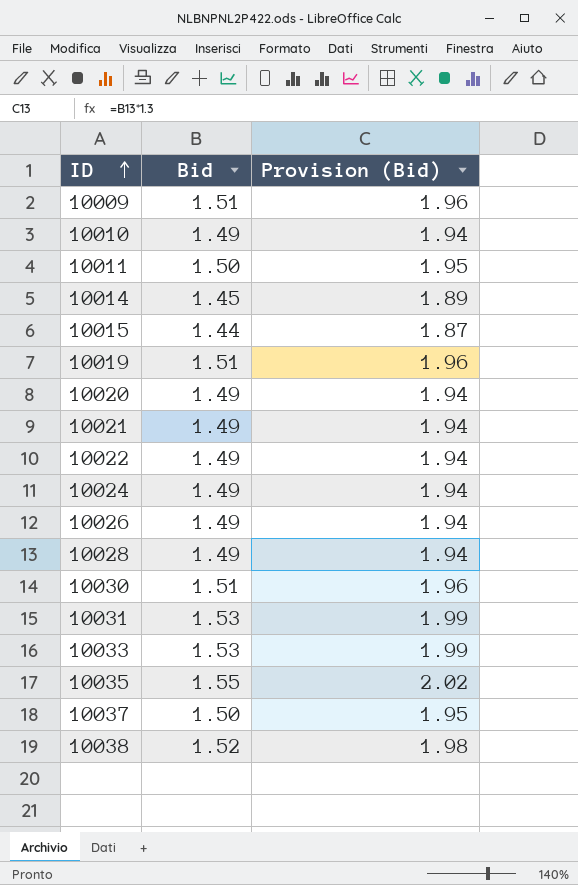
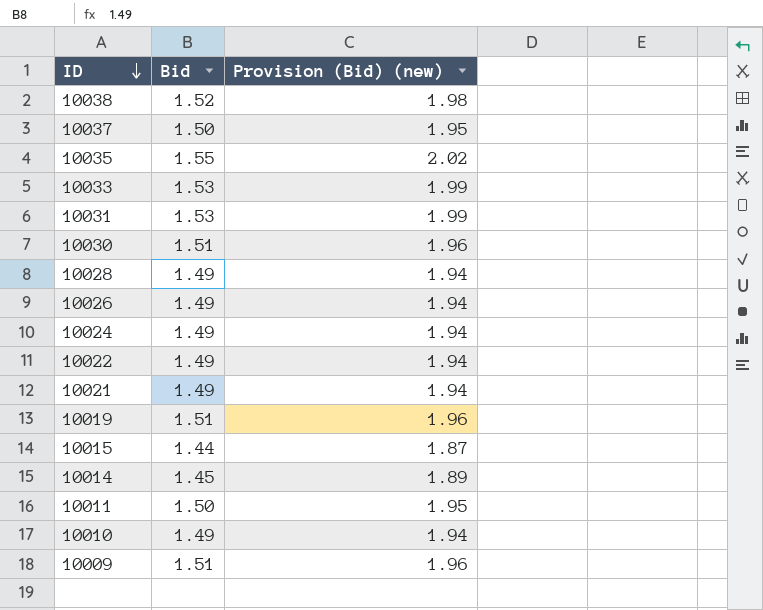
row order: ID ascending -> ID descending
column name: Provision (Bid) -> Provision (Bid) (new)
row 10020: 1.49 | 1.94 -> none

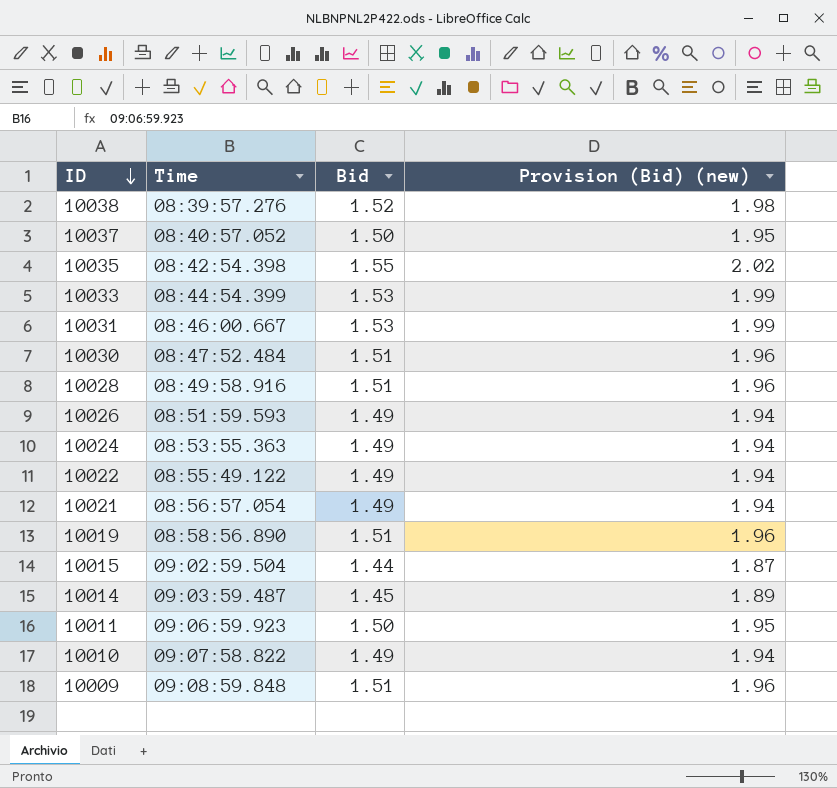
column Time | position: none -> 2
10028 | Bid: 1.49 -> 1.51
10028 | Provision (Bid) (new): 1.94 -> 1.96

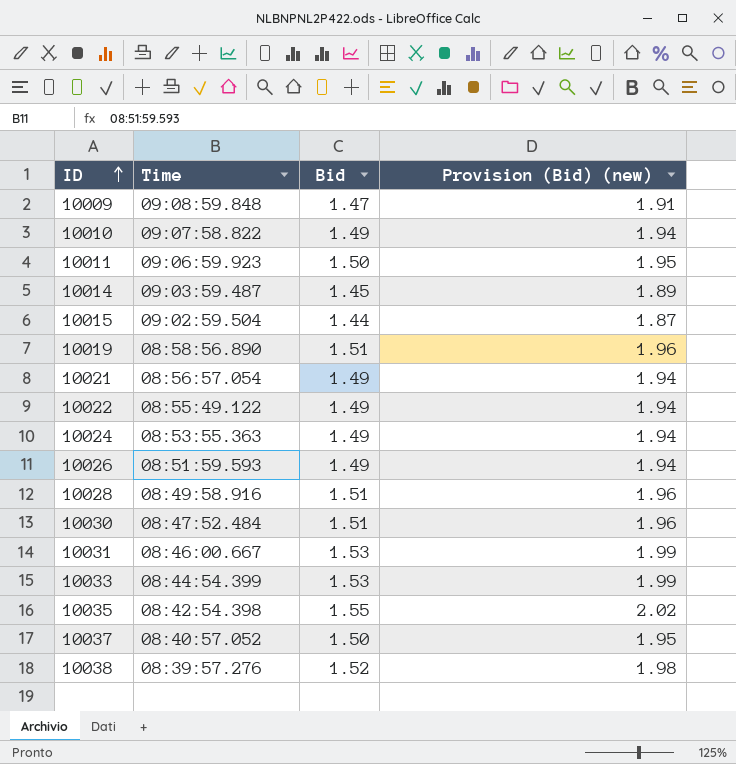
row order: ID descending -> ID ascending
10009 | Bid: 1.51 -> 1.47
10009 | Provision (Bid) (new): 1.96 -> 1.91

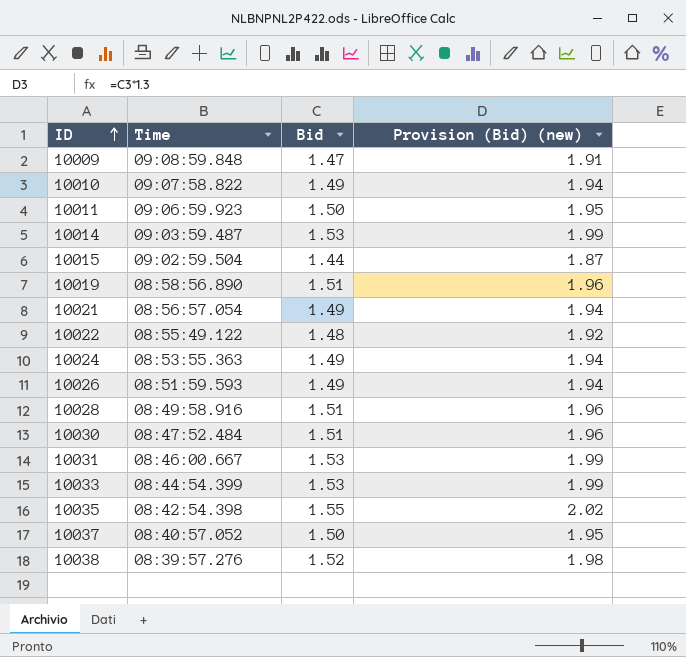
10014 | Bid: 1.45 -> 1.53
10014 | Provision (Bid) (new): 1.89 -> 1.99
10022 | Bid: 1.49 -> 1.48
10022 | Provision (Bid) (new): 1.94 -> 1.92

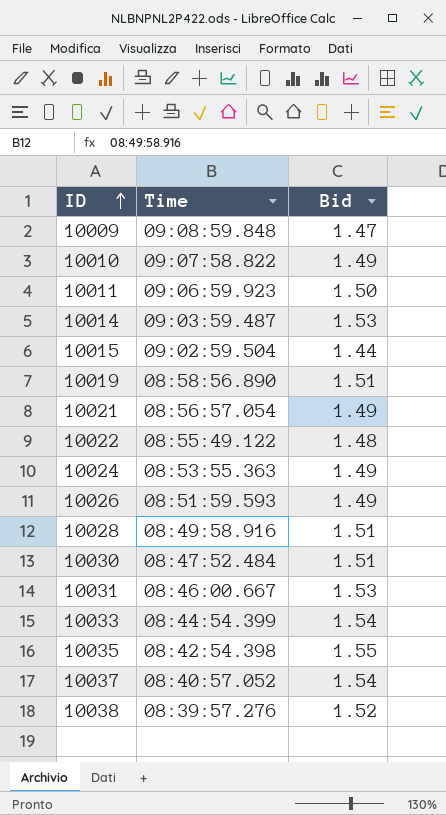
column Provision (Bid) (new) | formula: [Bid] * 1.3 -> none
10033 | Bid: 1.53 -> 1.54
10037 | Bid: 1.50 -> 1.54

